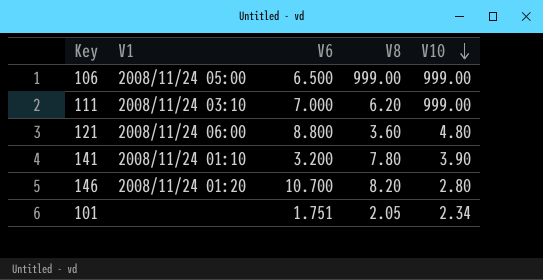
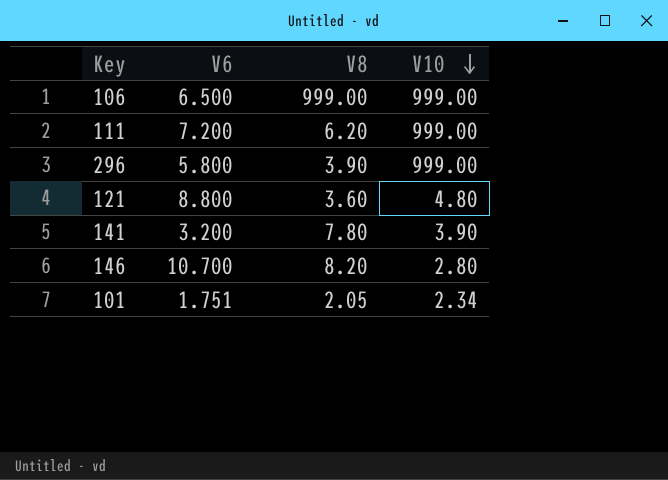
column V1 | position: 2 -> none
111 | V6: 7.000 -> 7.200
row 296: none -> 5.800 | 3.90 | 999.00

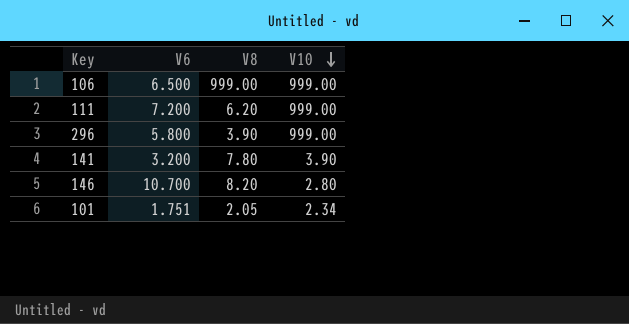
row 121: 8.800 | 3.60 | 4.80 -> none

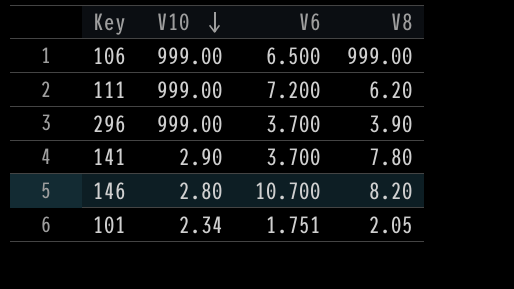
column V10 | position: 4 -> 2
296 | V6: 5.800 -> 3.700
141 | V10: 3.90 -> 2.90
141 | V6: 3.200 -> 3.700

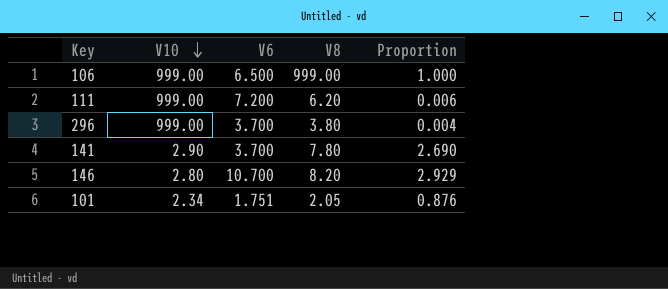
column Proportion | formula: none -> [V8] / [V10]
296 | V8: 3.90 -> 3.80

